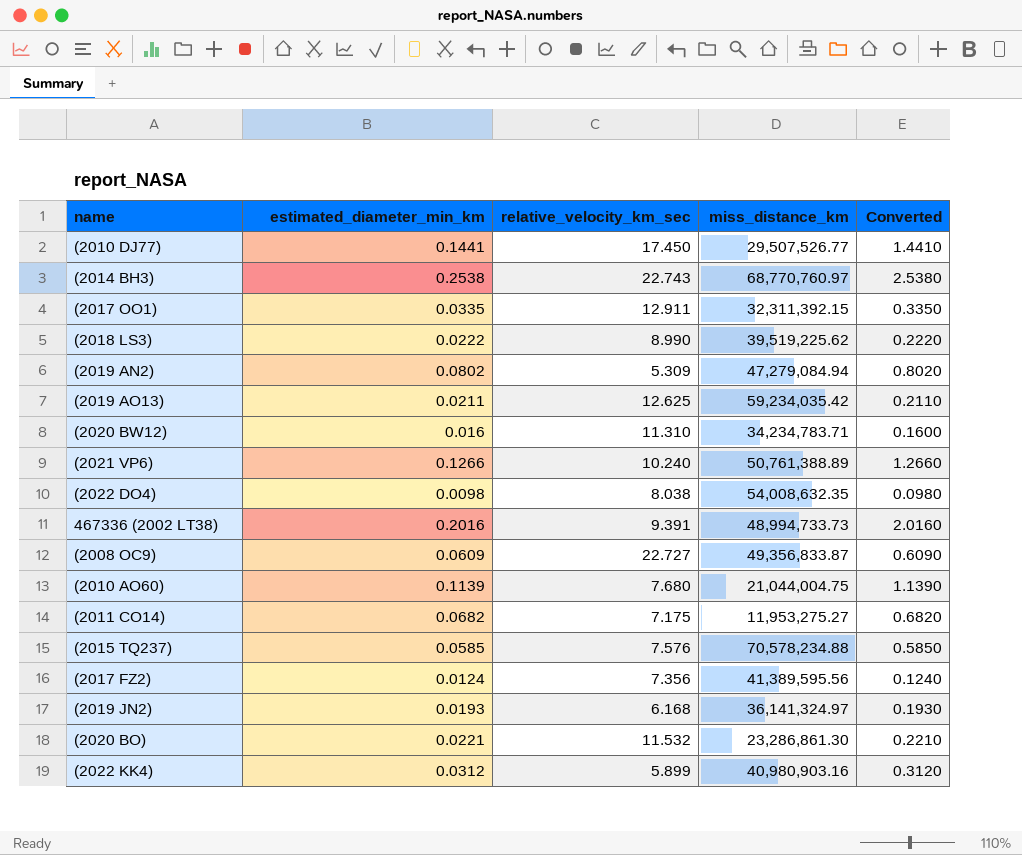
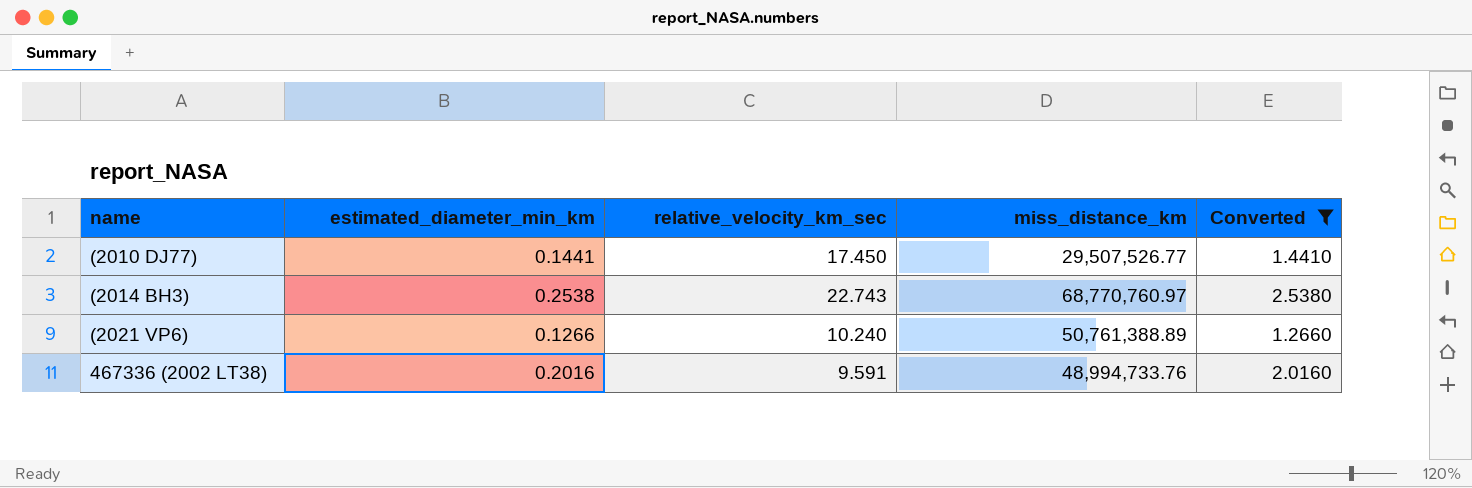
filter: none -> Converted >= 1.2660
467336 (2002 LT38) | relative_velocity_km_sec: 9.391 -> 9.591
467336 (2002 LT38) | miss_distance_km: 48,994,733.73 -> 48,994,733.76

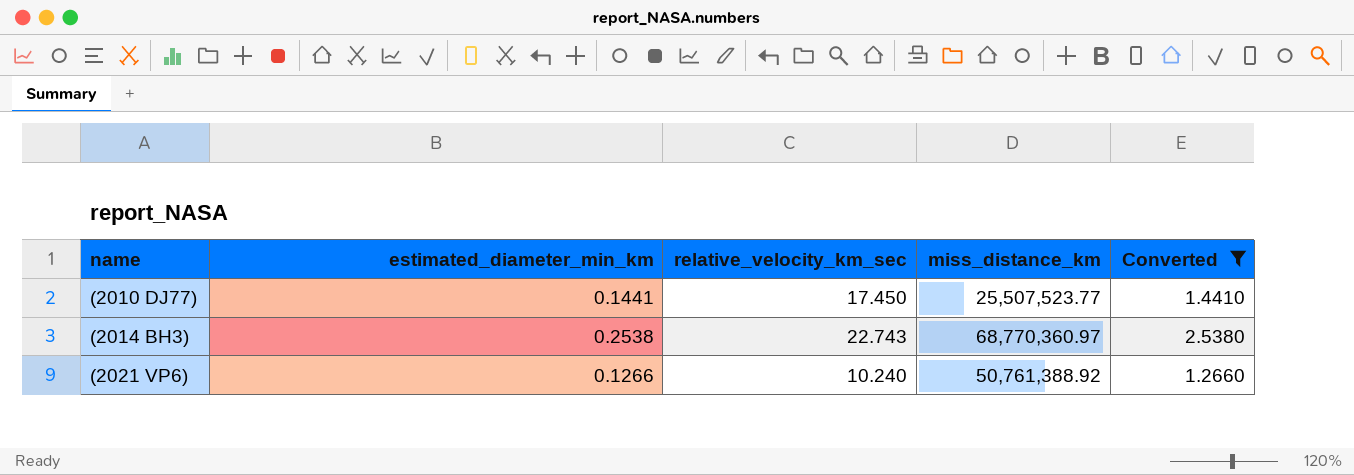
row 467336 (2002 LT38): 0.2016 | 9.591 | 48,994,733.76 | 2.0160 -> none
(2010 DJ77) | miss_distance_km: 29,507,526.77 -> 25,507,523.77
(2014 BH3) | miss_distance_km: 68,770,760.97 -> 68,770,360.97
(2021 VP6) | miss_distance_km: 50,761,388.89 -> 50,761,388.92

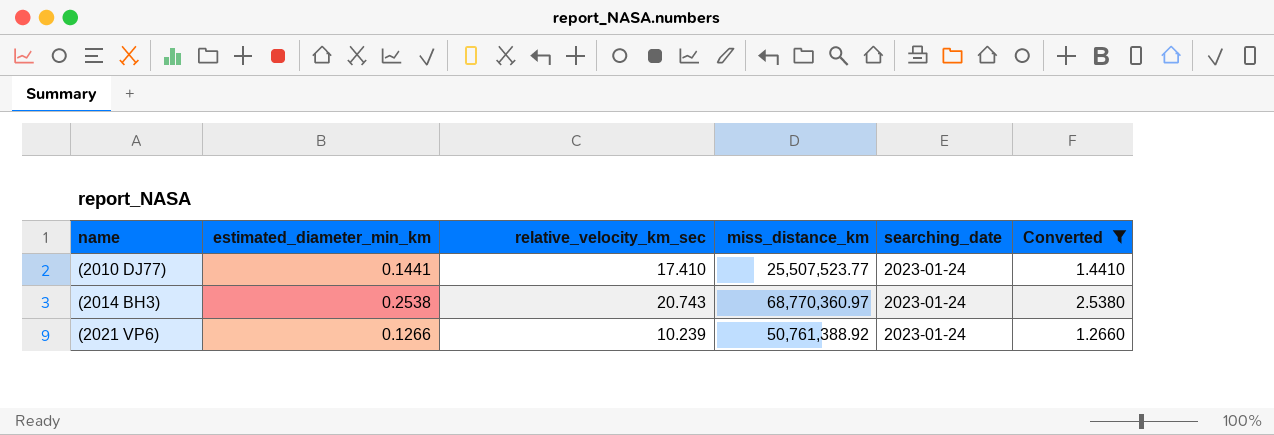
column searching_date | position: none -> 5
(2010 DJ77) | relative_velocity_km_sec: 17.450 -> 17.410
(2014 BH3) | relative_velocity_km_sec: 22.743 -> 20.743
(2021 VP6) | relative_velocity_km_sec: 10.240 -> 10.239

